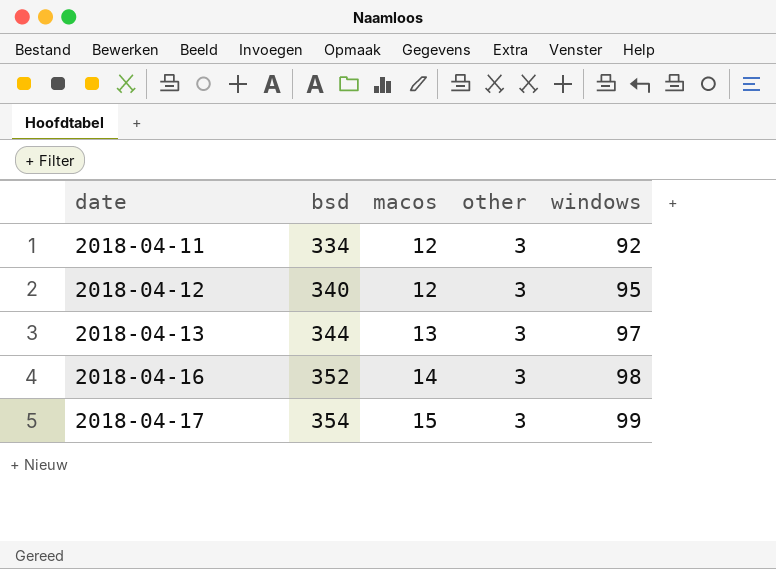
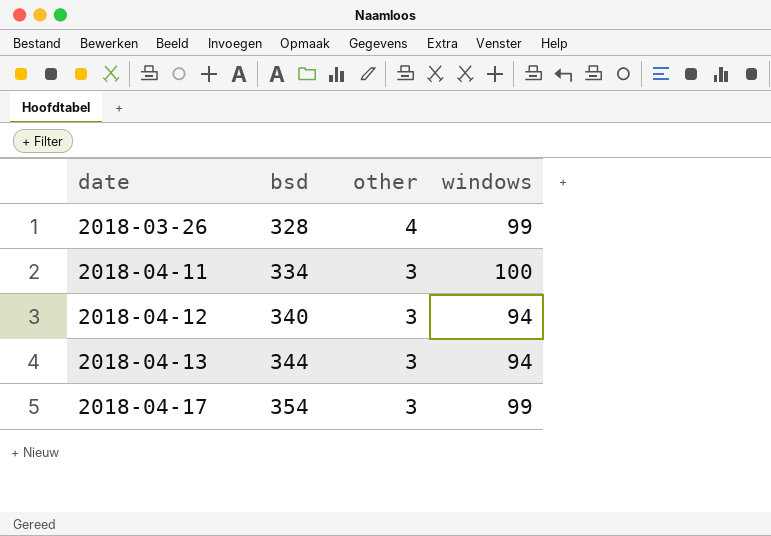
column macos | position: 3 -> none
row 2018-04-16: 352 | 14 | 3 | 98 -> none
row 2018-03-26: none -> 328 | 4 | 99
2018-04-11 | windows: 92 -> 100
2018-04-12 | windows: 95 -> 94
2018-04-13 | windows: 97 -> 94

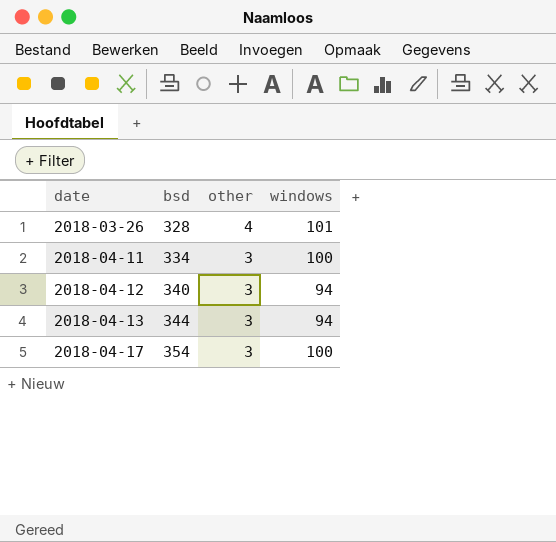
2018-03-26 | windows: 99 -> 101
2018-04-17 | windows: 99 -> 100

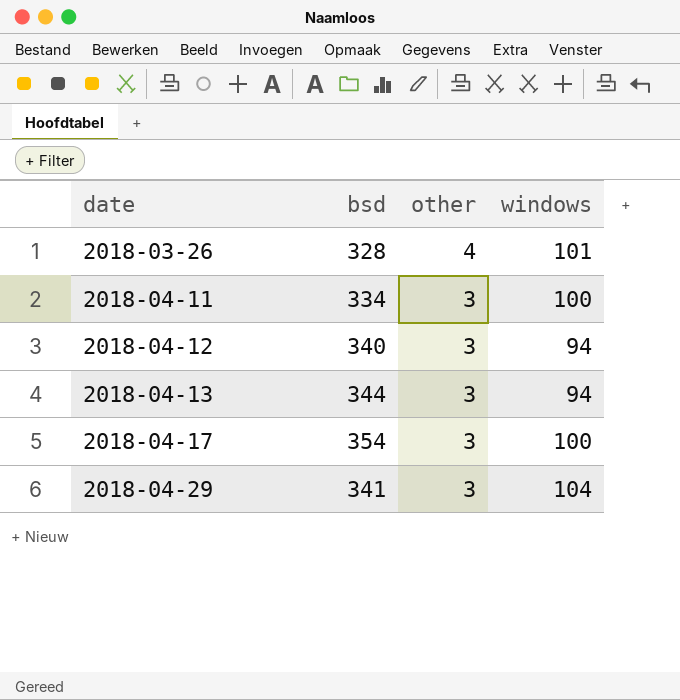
row 2018-04-29: none -> 341 | 3 | 104

